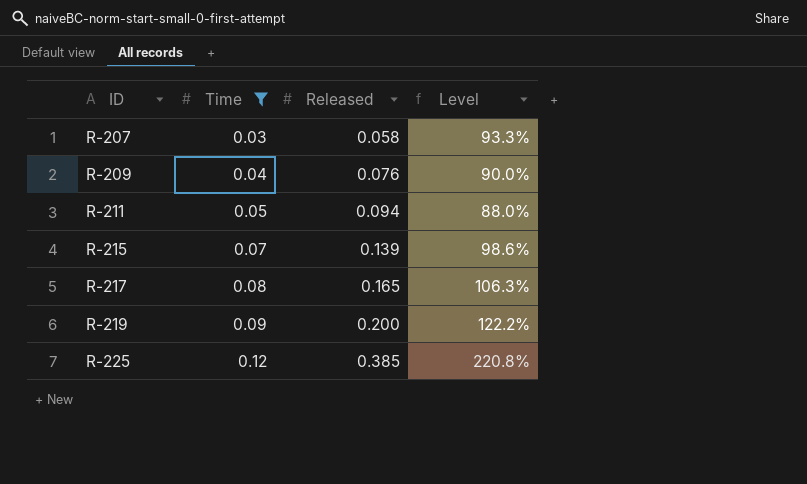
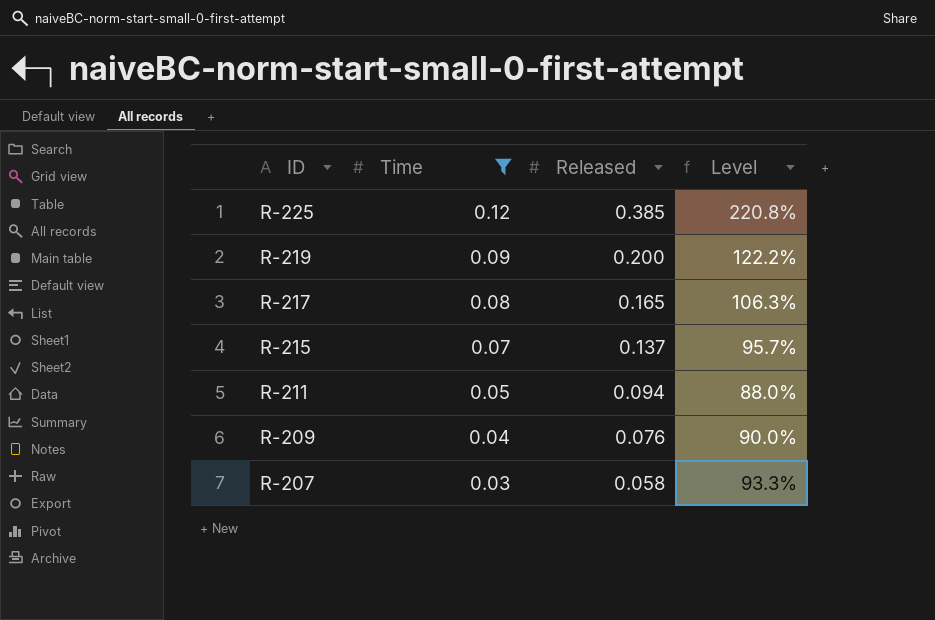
row order: ID ascending -> ID descending
R-215 | Released: 0.139 -> 0.137
R-215 | Level: 98.6% -> 95.7%

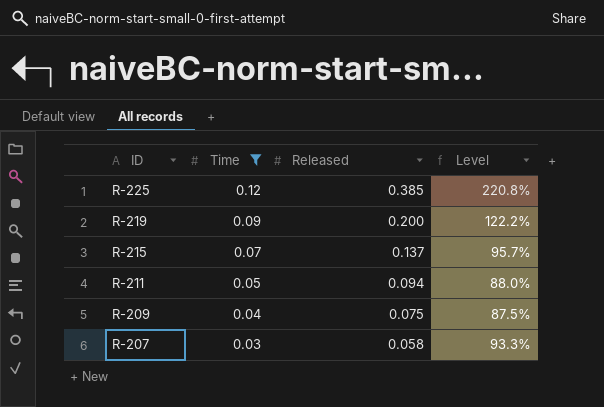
row R-217: 0.08 | 0.165 | 106.3% -> none
R-209 | Released: 0.076 -> 0.075
R-209 | Level: 90.0% -> 87.5%

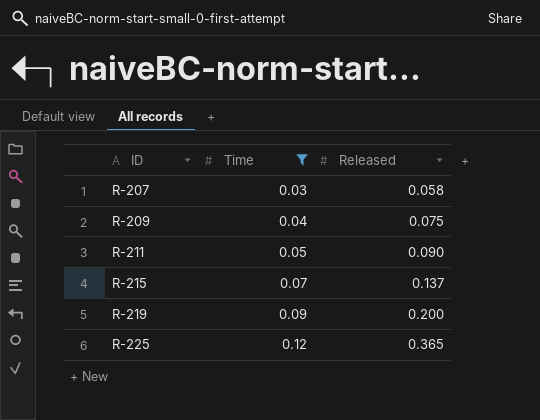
row order: ID descending -> ID ascending
column Level | formula: ([Released] - [Time]) / [Time] -> none
R-211 | Released: 0.094 -> 0.090
R-225 | Released: 0.385 -> 0.365

